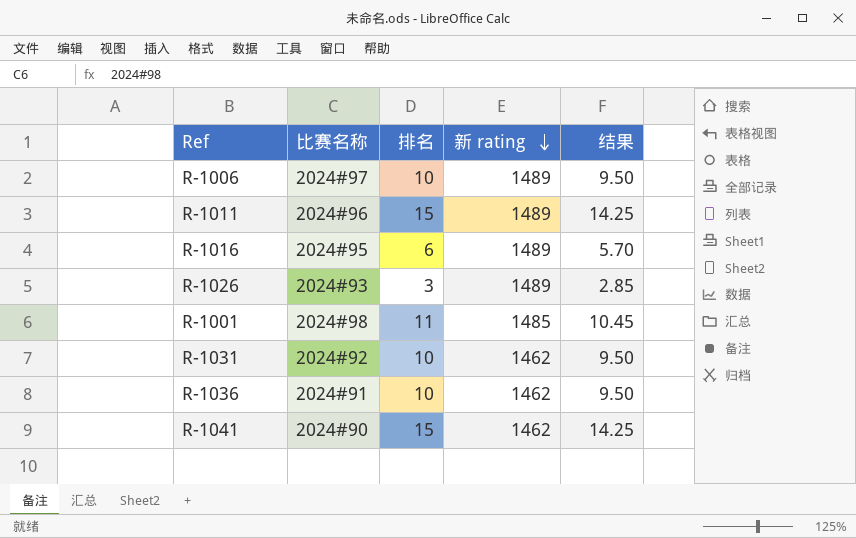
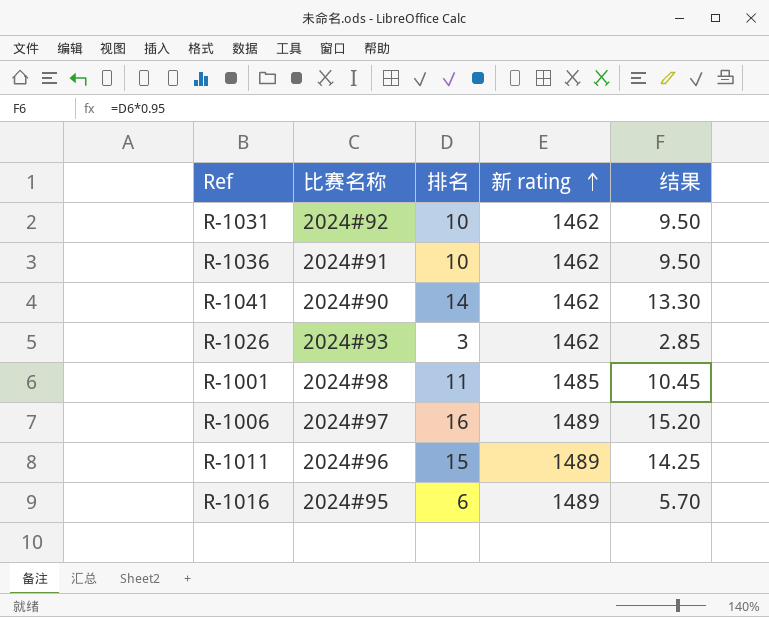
row order: 新 rating descending -> 新 rating ascending
R-1041 | 排名: 15 -> 14
R-1041 | 结果: 14.25 -> 13.30
R-1026 | 新 rating: 1489 -> 1462
R-1006 | 排名: 10 -> 16
R-1006 | 结果: 9.50 -> 15.20

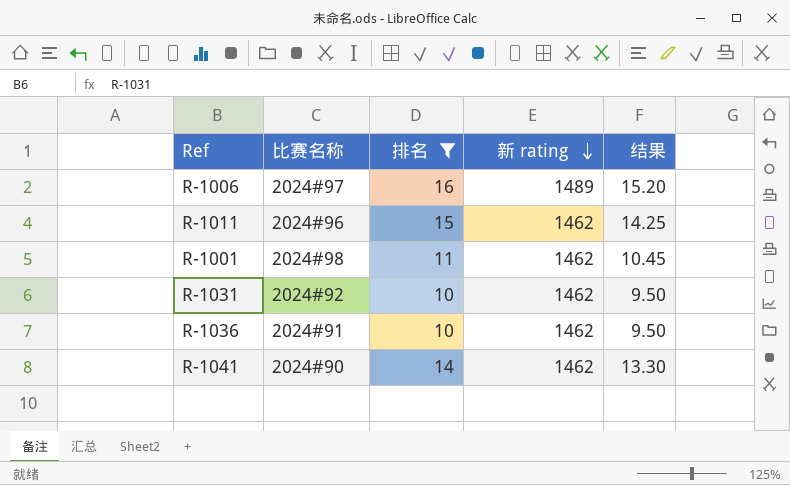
filter: none -> 排名 >= 10
row order: 新 rating ascending -> 新 rating descending
R-1011 | 新 rating: 1489 -> 1462
R-1001 | 新 rating: 1485 -> 1462

